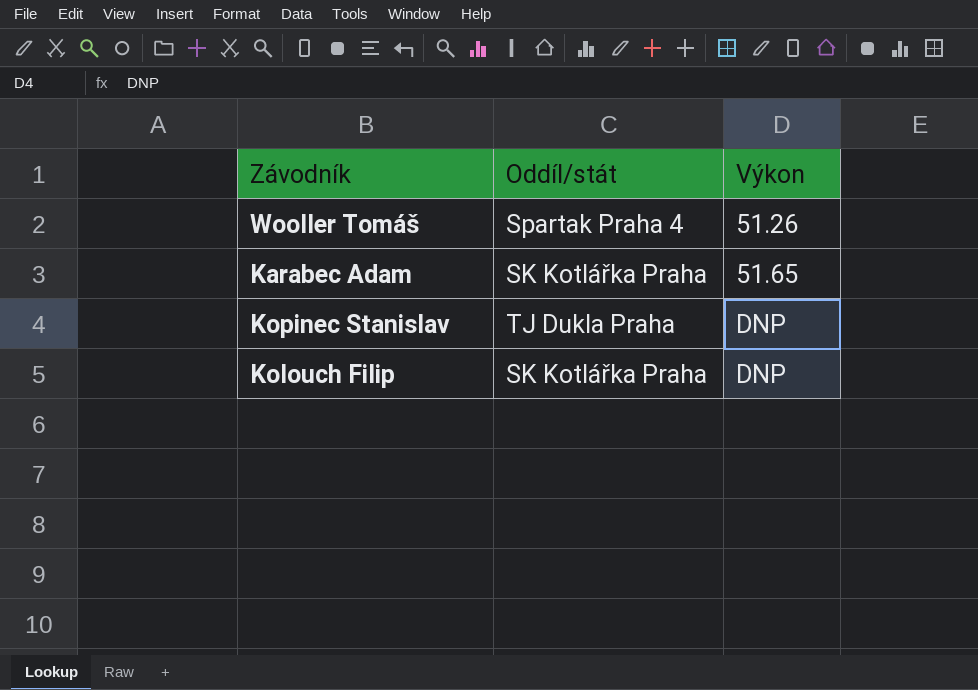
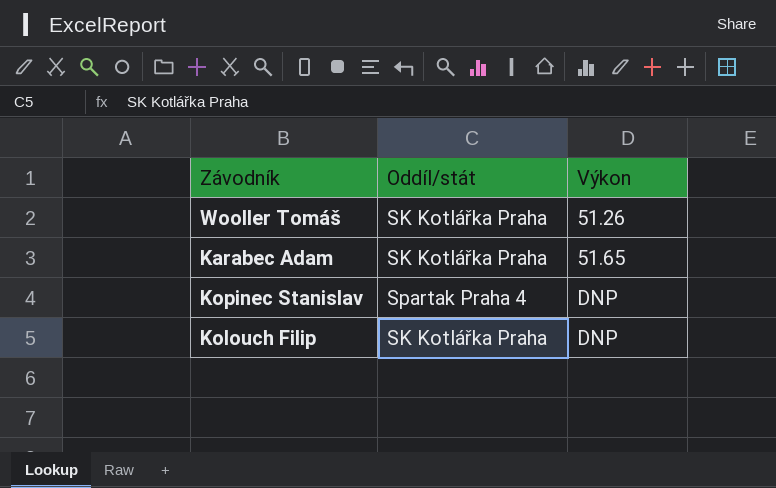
Wooller Tomáš | Oddíl/stát: Spartak Praha 4 -> SK Kotlářka Praha
Kopinec Stanislav | Oddíl/stát: TJ Dukla Praha -> Spartak Praha 4

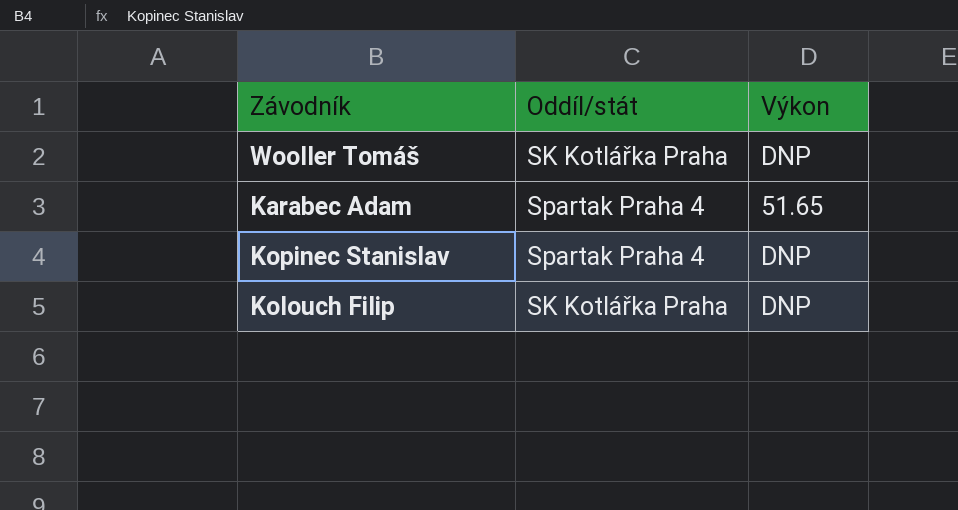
Wooller Tomáš | Výkon: 51.26 -> DNP
Karabec Adam | Oddíl/stát: SK Kotlářka Praha -> Spartak Praha 4

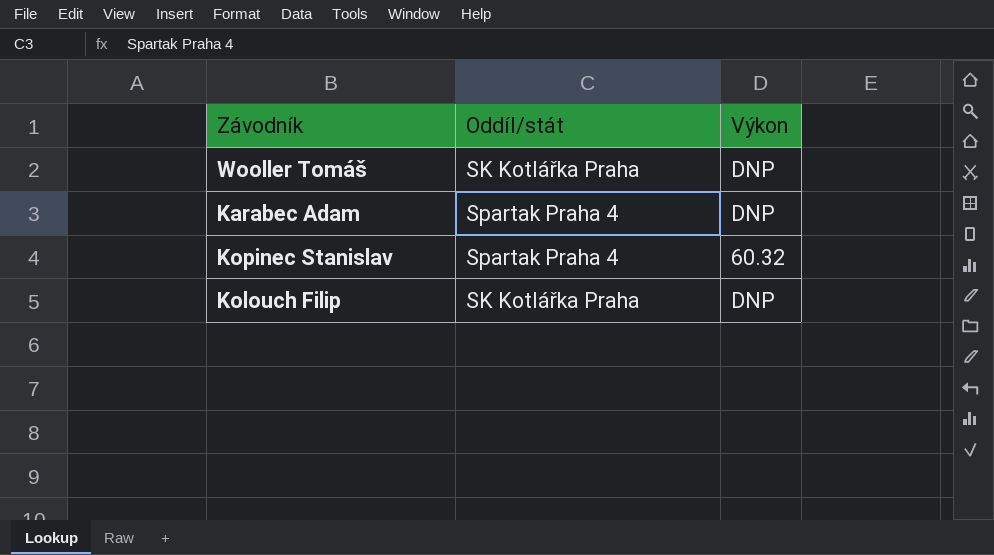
Karabec Adam | Výkon: 51.65 -> DNP
Kopinec Stanislav | Výkon: DNP -> 60.32

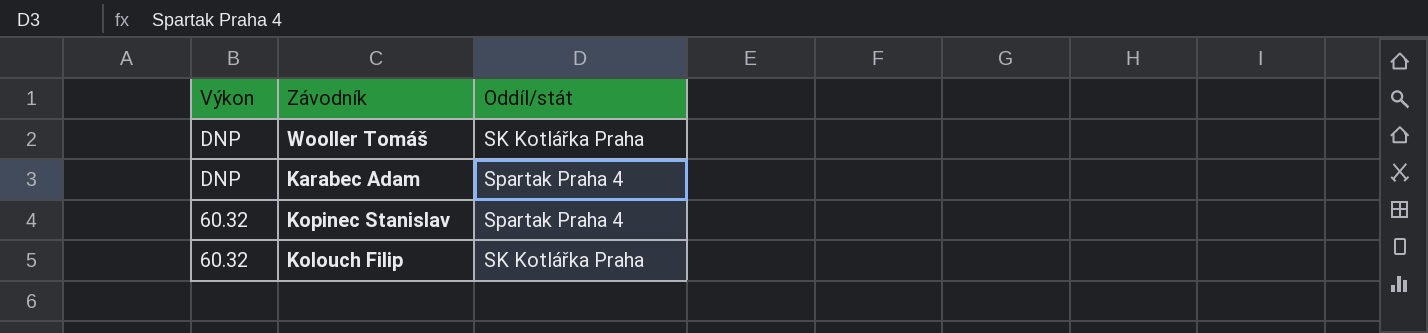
column Výkon | position: 3 -> 1
Kolouch Filip | Výkon: DNP -> 60.32

